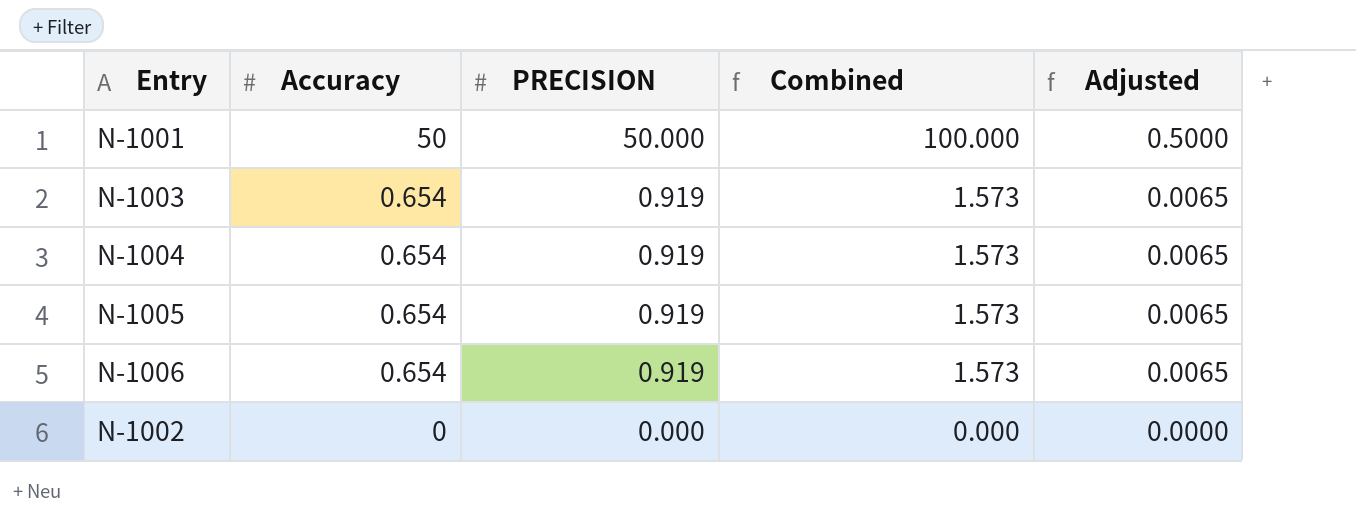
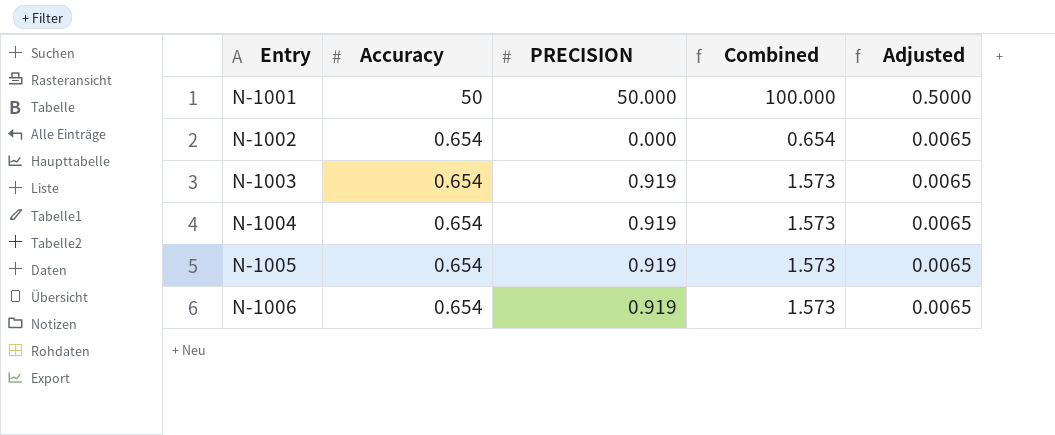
row order: Accuracy descending -> Entry ascending
N-1002 | Accuracy: 0 -> 0.654
N-1002 | Combined: 0.000 -> 0.654
N-1002 | Adjusted: 0.0000 -> 0.0065

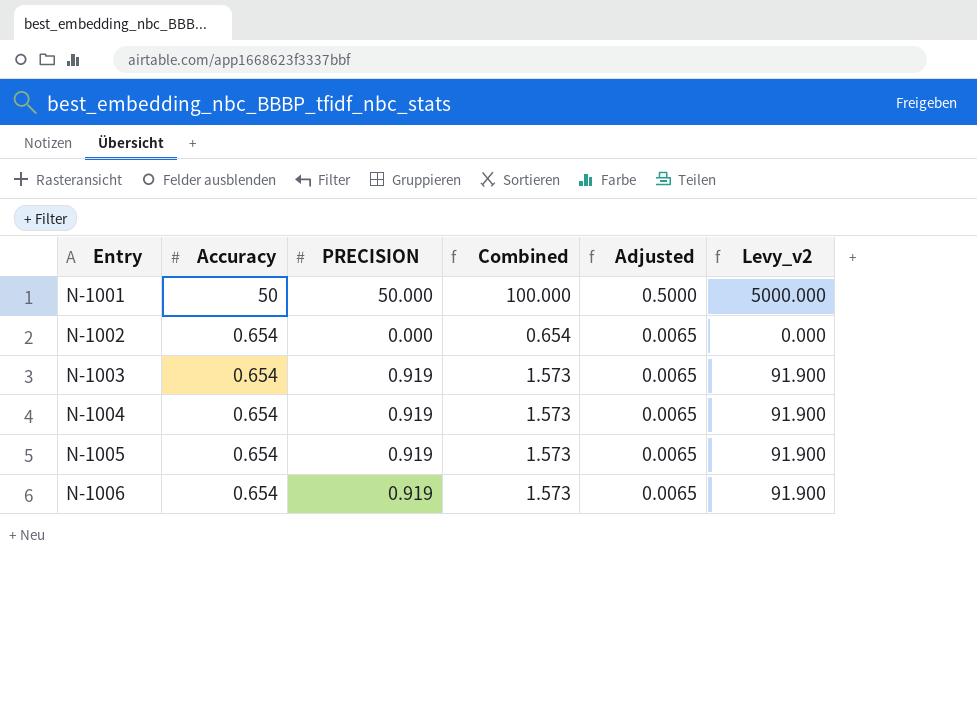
column Levy_v2 | formula: none -> [PRECISION] * 100

